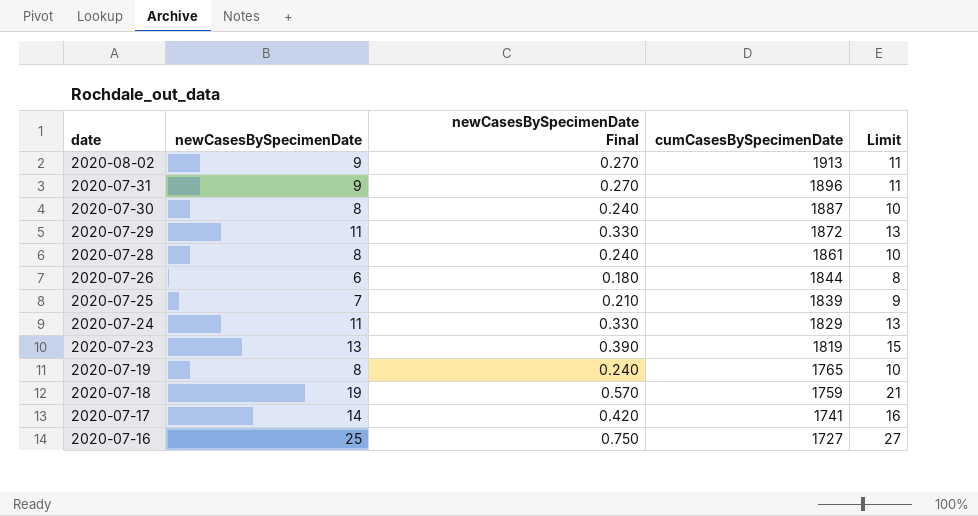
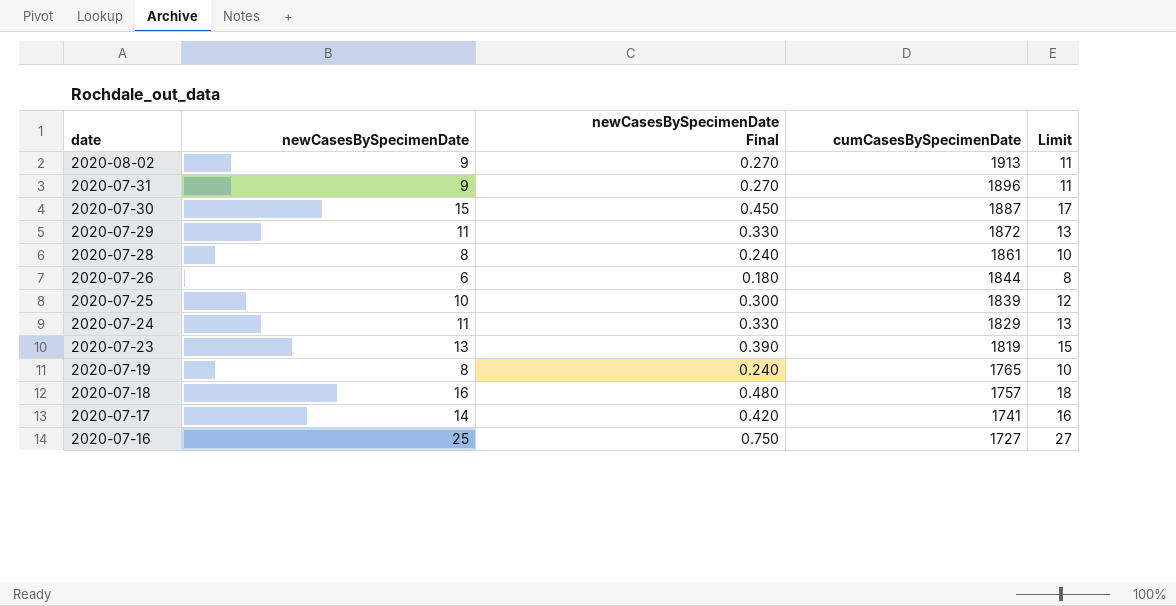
2020-07-30 | newCasesBySpecimenDate: 8 -> 15
2020-07-30 | newCasesBySpecimenDate Final: 0.240 -> 0.450
2020-07-30 | Limit: 10 -> 17
2020-07-25 | newCasesBySpecimenDate: 7 -> 10
2020-07-25 | newCasesBySpecimenDate Final: 0.210 -> 0.300
2020-07-25 | Limit: 9 -> 12
2020-07-18 | newCasesBySpecimenDate: 19 -> 16
2020-07-18 | newCasesBySpecimenDate Final: 0.570 -> 0.480
2020-07-18 | cumCasesBySpecimenDate: 1759 -> 1757
2020-07-18 | Limit: 21 -> 18

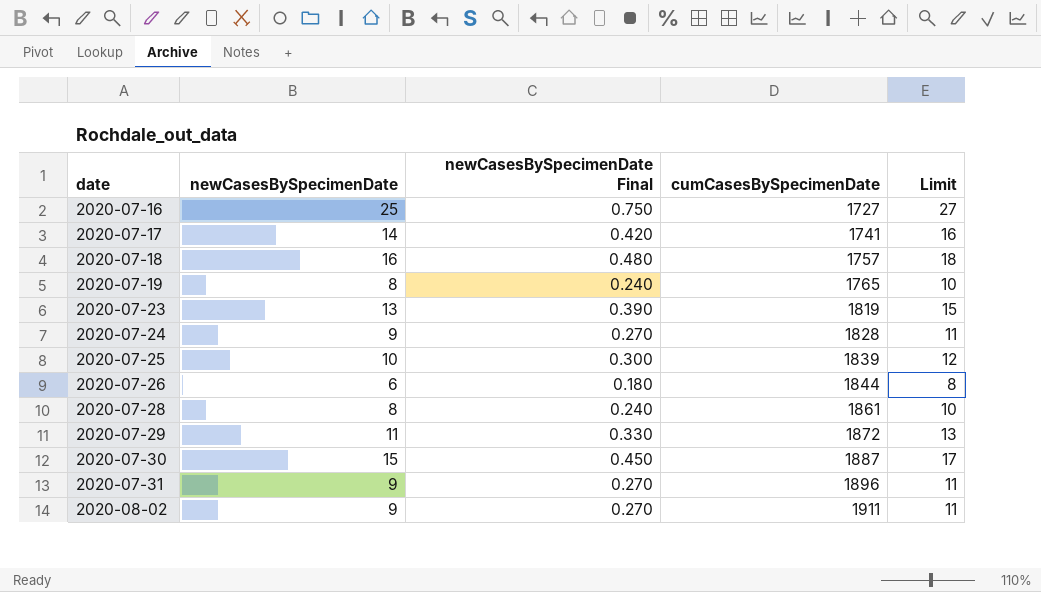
row order: date descending -> date ascending
2020-07-24 | newCasesBySpecimenDate: 11 -> 9
2020-07-24 | newCasesBySpecimenDate Final: 0.330 -> 0.270
2020-07-24 | cumCasesBySpecimenDate: 1829 -> 1828
2020-07-24 | Limit: 13 -> 11
2020-08-02 | cumCasesBySpecimenDate: 1913 -> 1911

